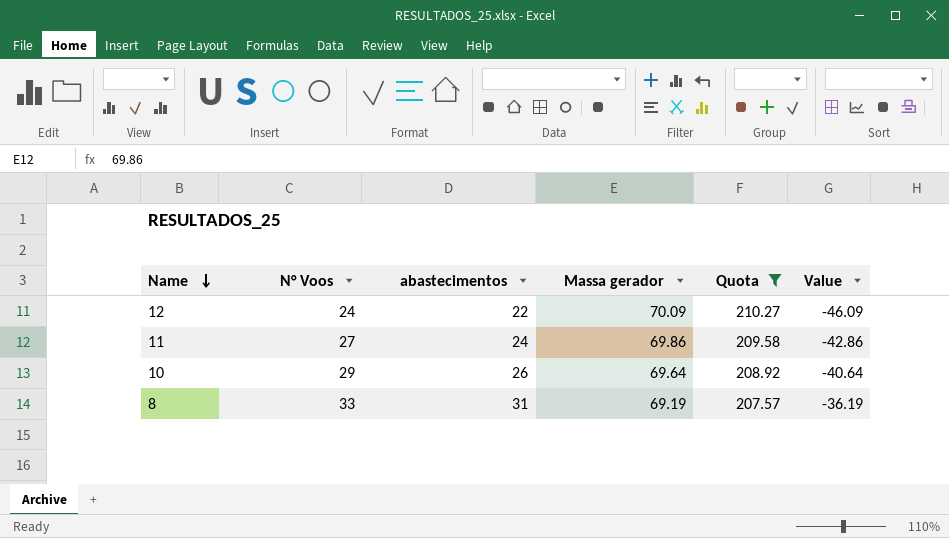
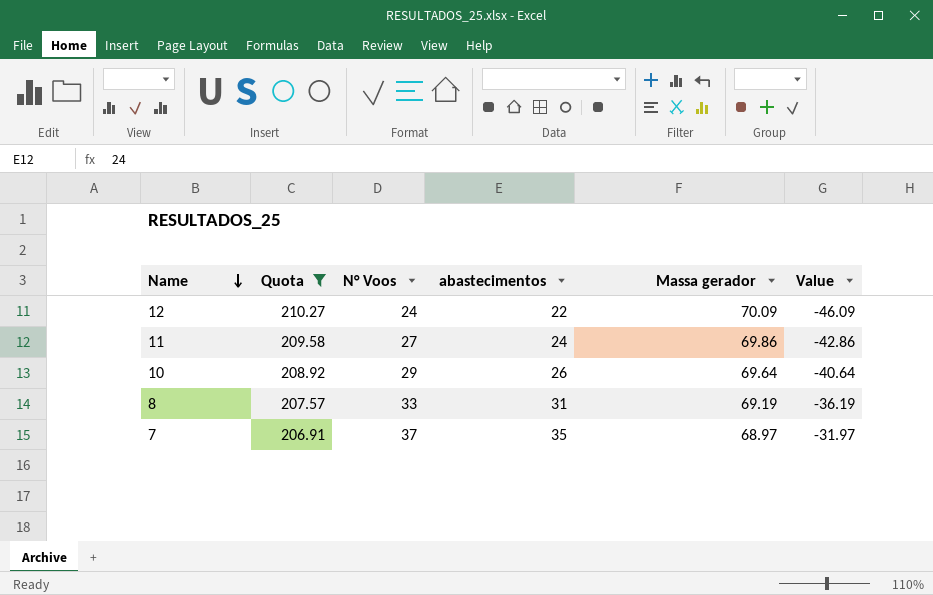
column Quota | position: 5 -> 2
row 7: none -> 206.91 | 37 | 35 | 68.97 | -31.97

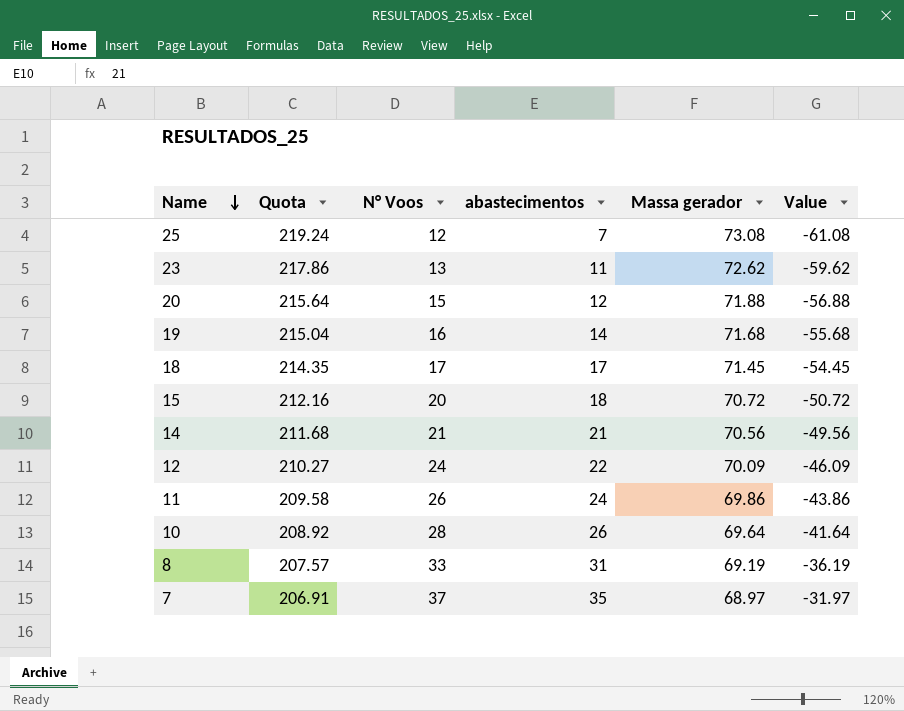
filter: Quota <= 210.27 -> none
11 | N° Voos: 27 -> 26
11 | Value: -42.86 -> -43.86
10 | N° Voos: 29 -> 28
10 | Value: -40.64 -> -41.64

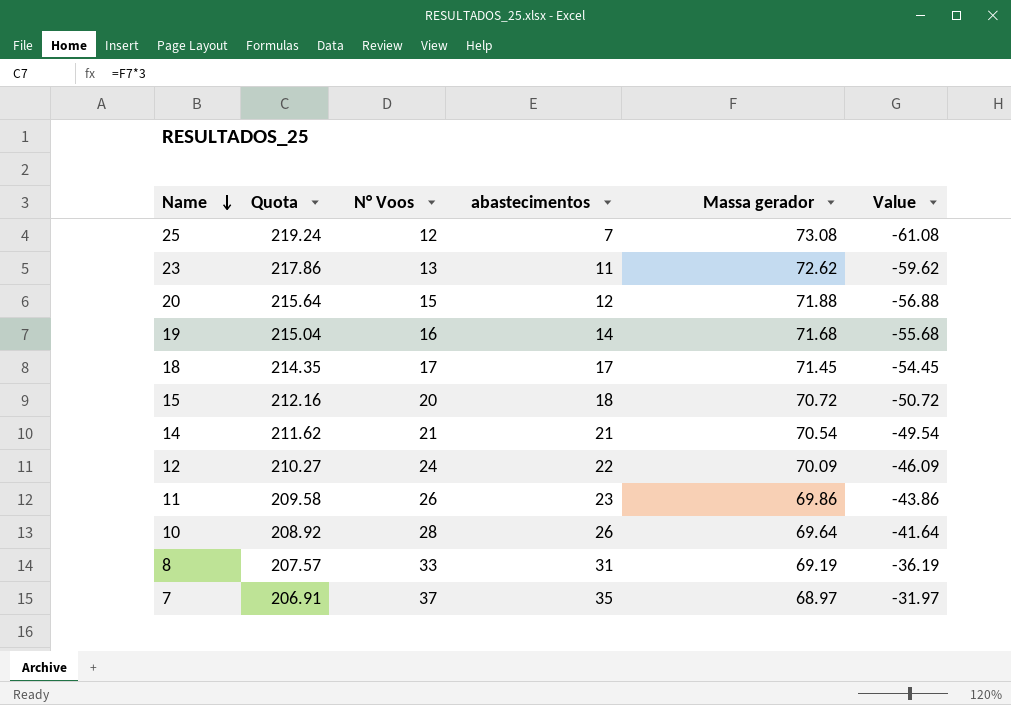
14 | Quota: 211.68 -> 211.62
14 | Massa gerador: 70.56 -> 70.54
14 | Value: -49.56 -> -49.54
11 | abastecimentos: 24 -> 23

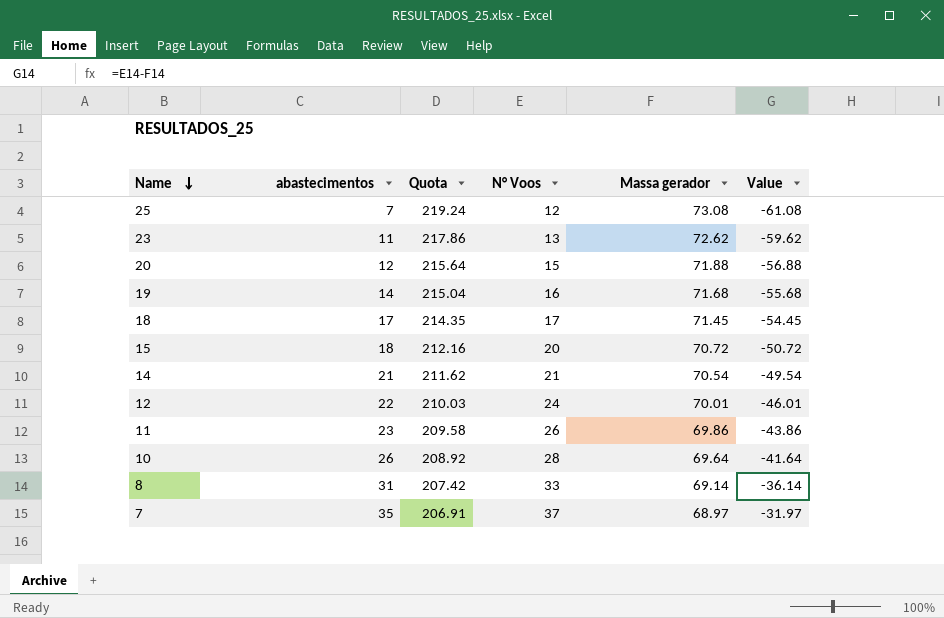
column abastecimentos | position: 4 -> 2
12 | Quota: 210.27 -> 210.03
12 | Massa gerador: 70.09 -> 70.01
12 | Value: -46.09 -> -46.01
8 | Quota: 207.57 -> 207.42
8 | Massa gerador: 69.19 -> 69.14
8 | Value: -36.19 -> -36.14

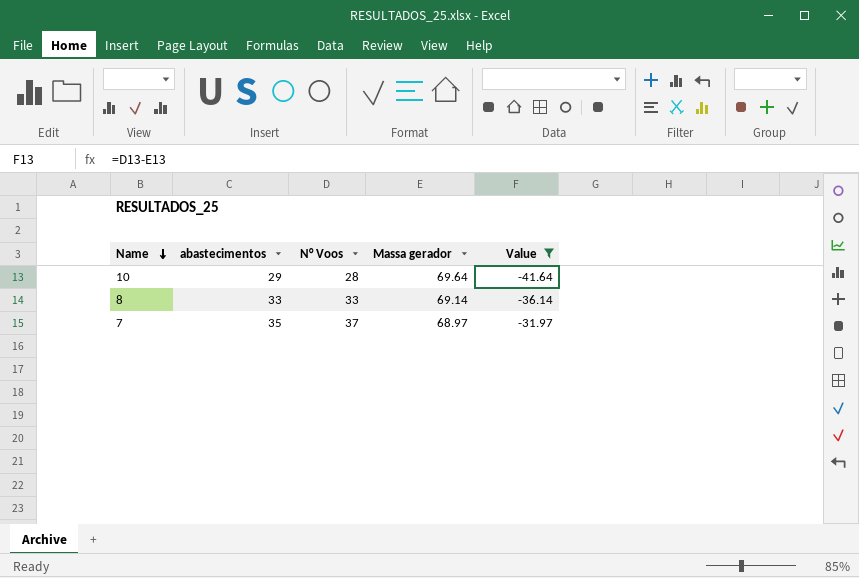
filter: none -> Value >= -41.64
column Quota | formula: [Massa gerador] * 3 -> none
10 | abastecimentos: 26 -> 29
8 | abastecimentos: 31 -> 33

